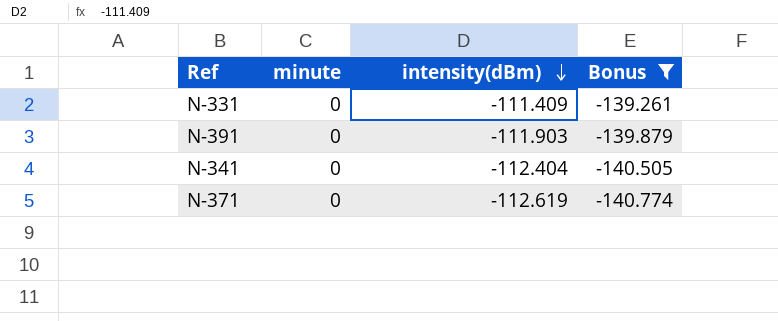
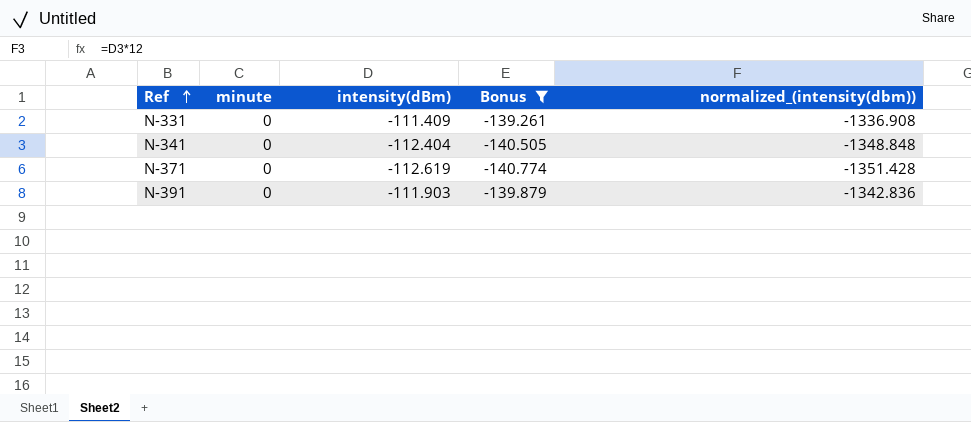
row order: intensity(dBm) descending -> Ref ascending
column normalized_(intensity(dbm)) | formula: none -> [intensity(dBm)] * 12

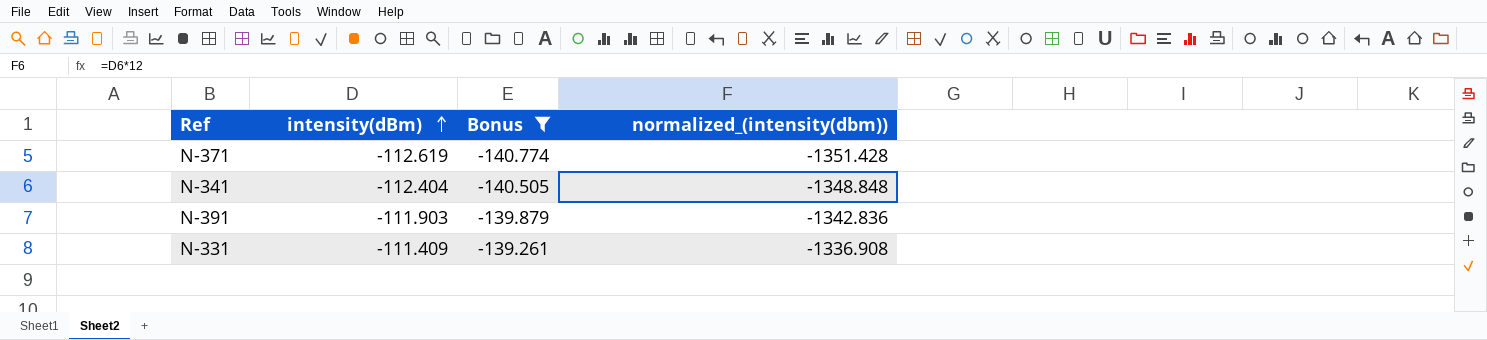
row order: Ref ascending -> intensity(dBm) ascending
column minute | position: 2 -> none

